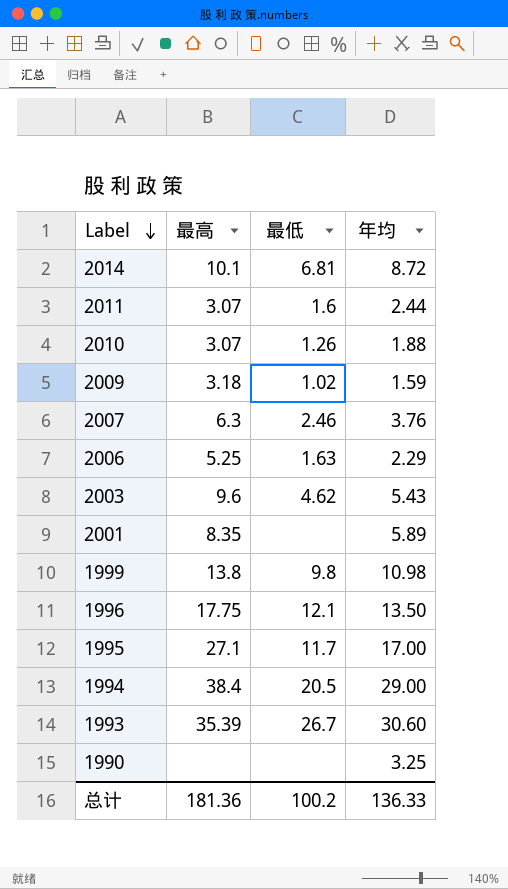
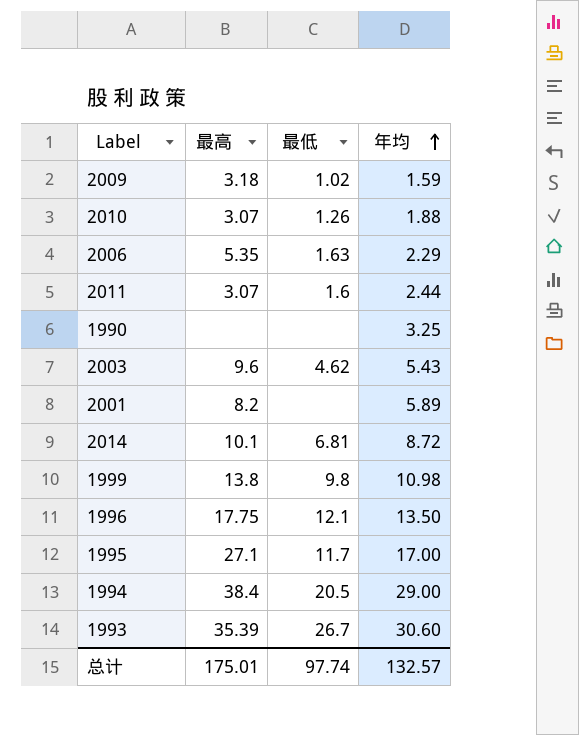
row order: Label descending -> 年均 ascending
row 2007: 6.3 | 2.46 | 3.76 -> none
2006 | 最高: 5.25 -> 5.35
2001 | 最高: 8.35 -> 8.2
总计 | 最高: 181.36 -> 175.01
总计 | 最低: 100.2 -> 97.74
总计 | 年均: 136.33 -> 132.57

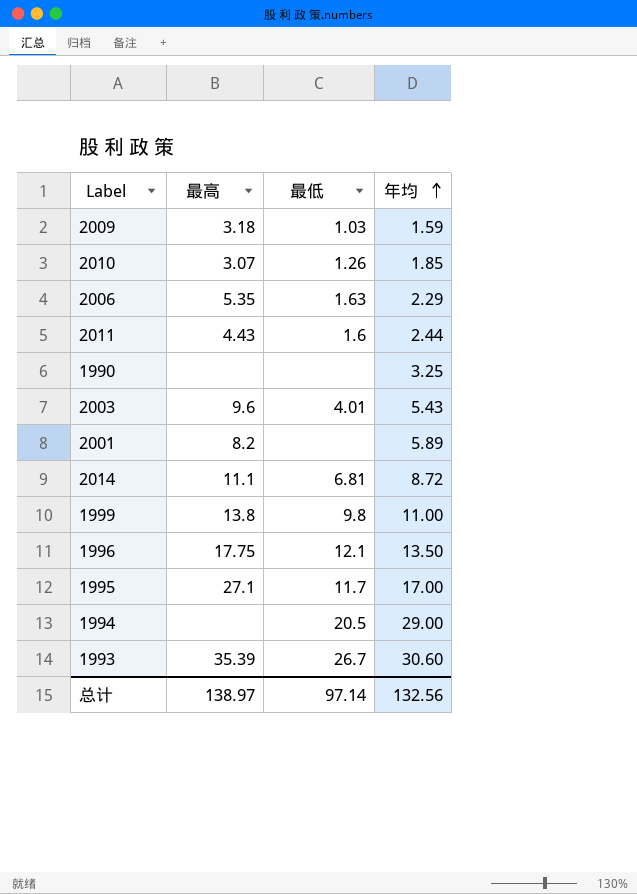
2009 | 最低: 1.02 -> 1.03
2010 | 年均: 1.88 -> 1.85
2011 | 最高: 3.07 -> 4.43
2003 | 最低: 4.62 -> 4.01
2014 | 最高: 10.1 -> 11.1
1999 | 年均: 10.98 -> 11.00
1994 | 最高: 38.4 -> none
总计 | 最高: 175.01 -> 138.97
总计 | 最低: 97.74 -> 97.14
总计 | 年均: 132.57 -> 132.56

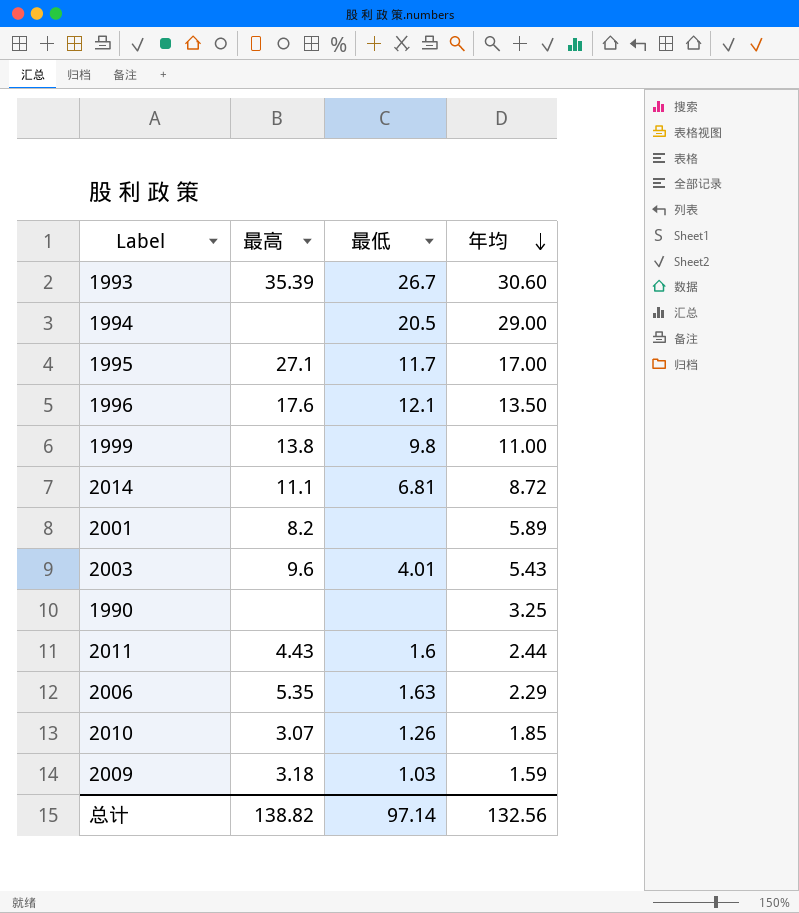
row order: 年均 ascending -> 年均 descending
1996 | 最高: 17.75 -> 17.6
总计 | 最高: 138.97 -> 138.82

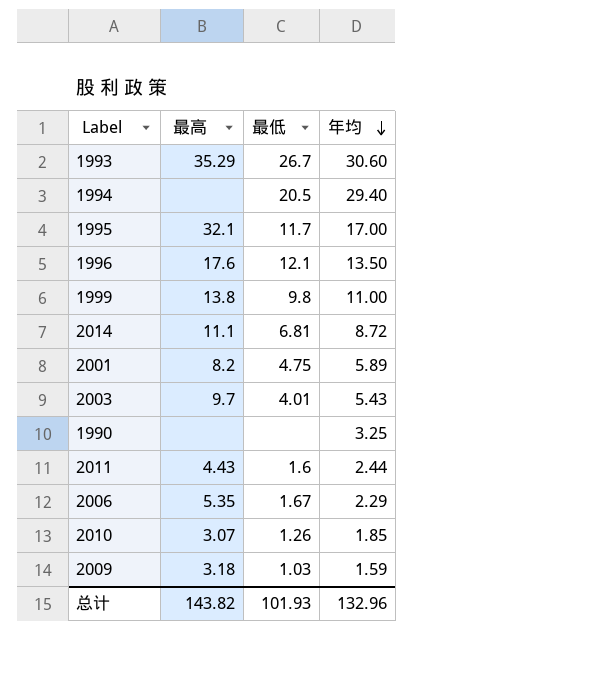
1993 | 最高: 35.39 -> 35.29
1994 | 年均: 29.00 -> 29.40
1995 | 最高: 27.1 -> 32.1
2001 | 最低: none -> 4.75
2003 | 最高: 9.6 -> 9.7
2006 | 最低: 1.63 -> 1.67
总计 | 最高: 138.82 -> 143.82
总计 | 最低: 97.14 -> 101.93
总计 | 年均: 132.56 -> 132.96

